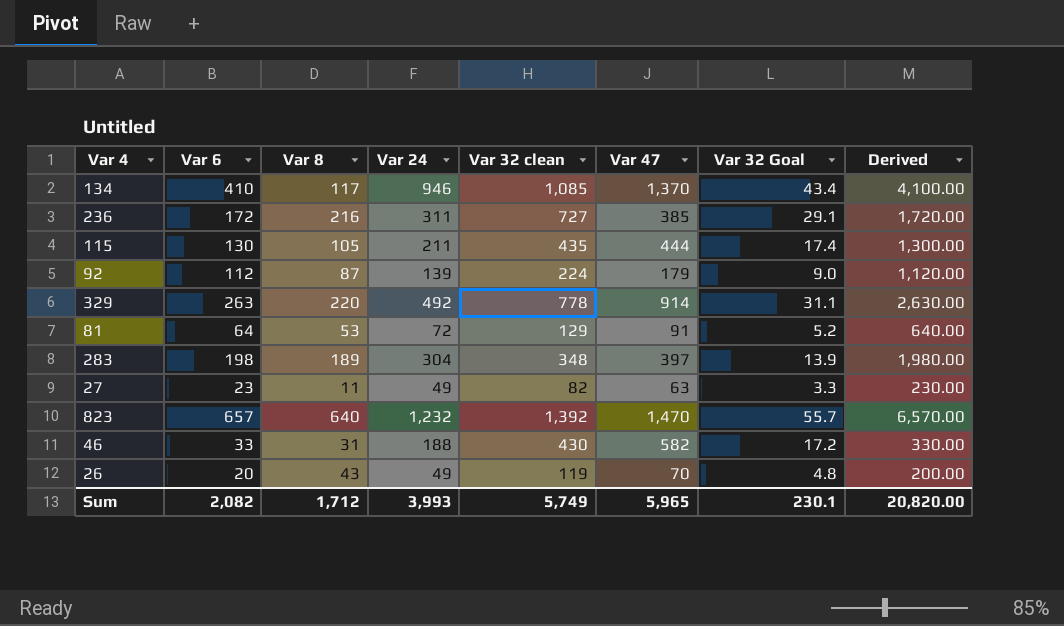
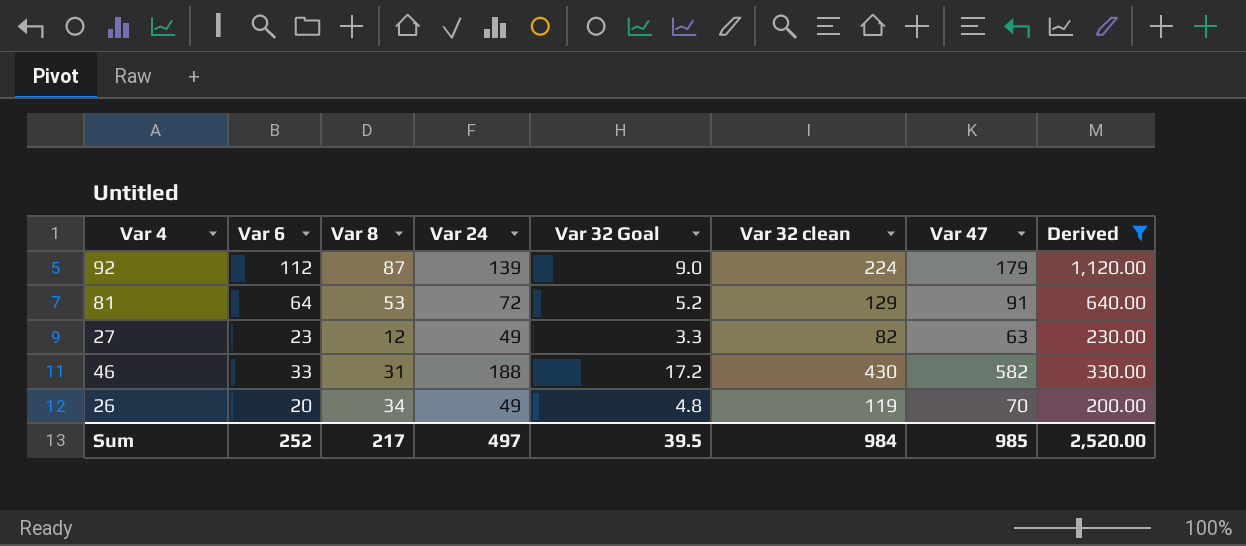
filter: none -> Derived <= 1,120.00
column Var 32 Goal | position: 7 -> 5
27 | Var 8: 11 -> 12
26 | Var 8: 43 -> 34
Sum | Var 6: 2,082 -> 252
Sum | Var 8: 1,712 -> 217
Sum | Var 24: 3,993 -> 497
Sum | Var 32 Goal: 230.1 -> 39.5
Sum | Var 32 clean: 5,749 -> 984
Sum | Var 47: 5,965 -> 985
Sum | Derived: 20,820.00 -> 2,520.00

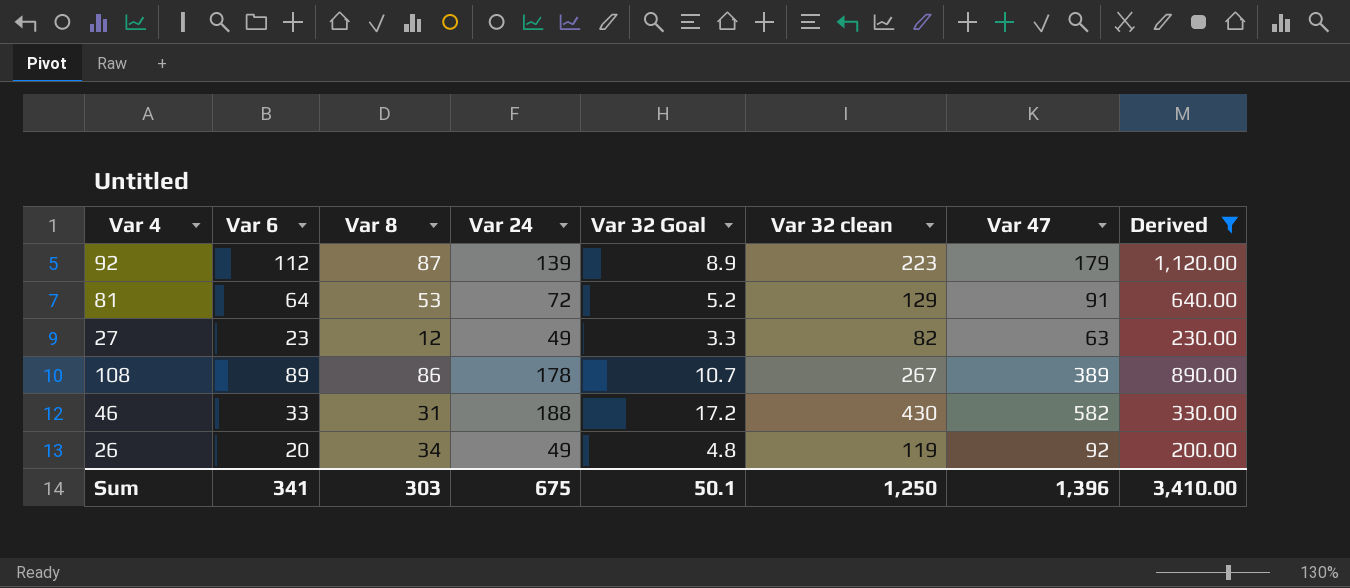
92 | Var 32 Goal: 9.0 -> 8.9
92 | Var 32 clean: 224 -> 223
row 108: none -> 89 | 86 | 178 | 10.7 | 267 | 389 | 890.00
26 | Var 47: 70 -> 92
Sum | Var 6: 252 -> 341
Sum | Var 8: 217 -> 303
Sum | Var 24: 497 -> 675
Sum | Var 32 Goal: 39.5 -> 50.1
Sum | Var 32 clean: 984 -> 1,250
Sum | Var 47: 985 -> 1,396
Sum | Derived: 2,520.00 -> 3,410.00

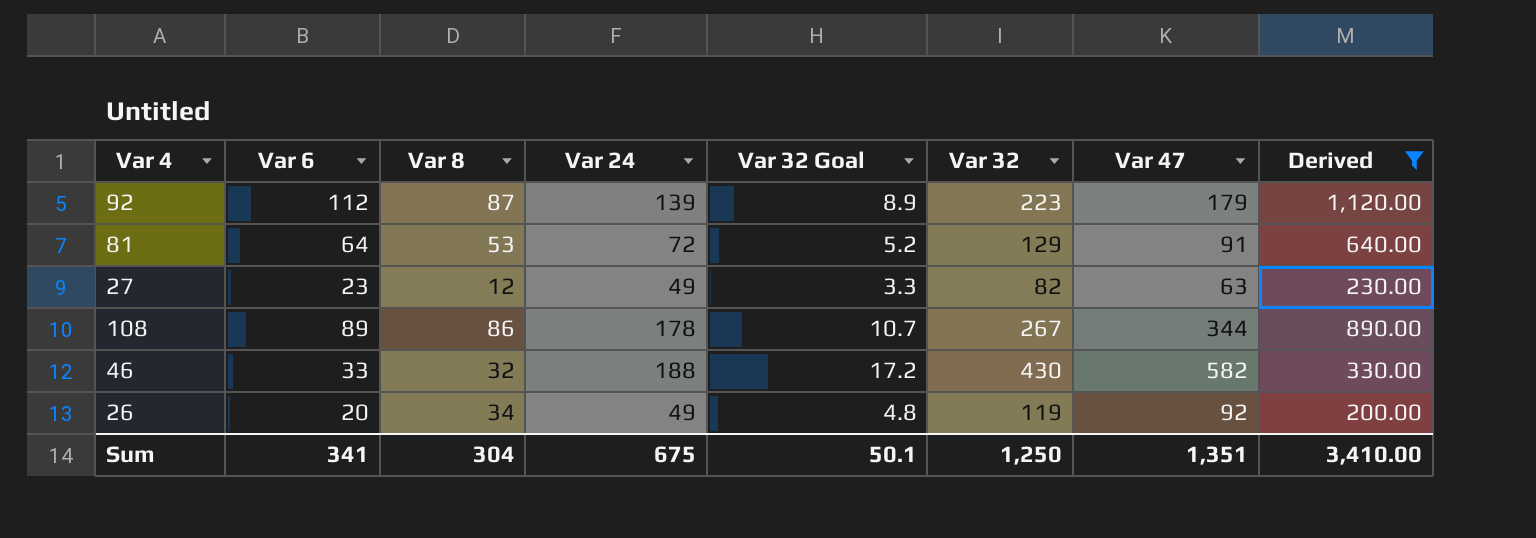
column name: Var 32 clean -> Var 32
108 | Var 47: 389 -> 344
46 | Var 8: 31 -> 32
Sum | Var 8: 303 -> 304
Sum | Var 47: 1,396 -> 1,351

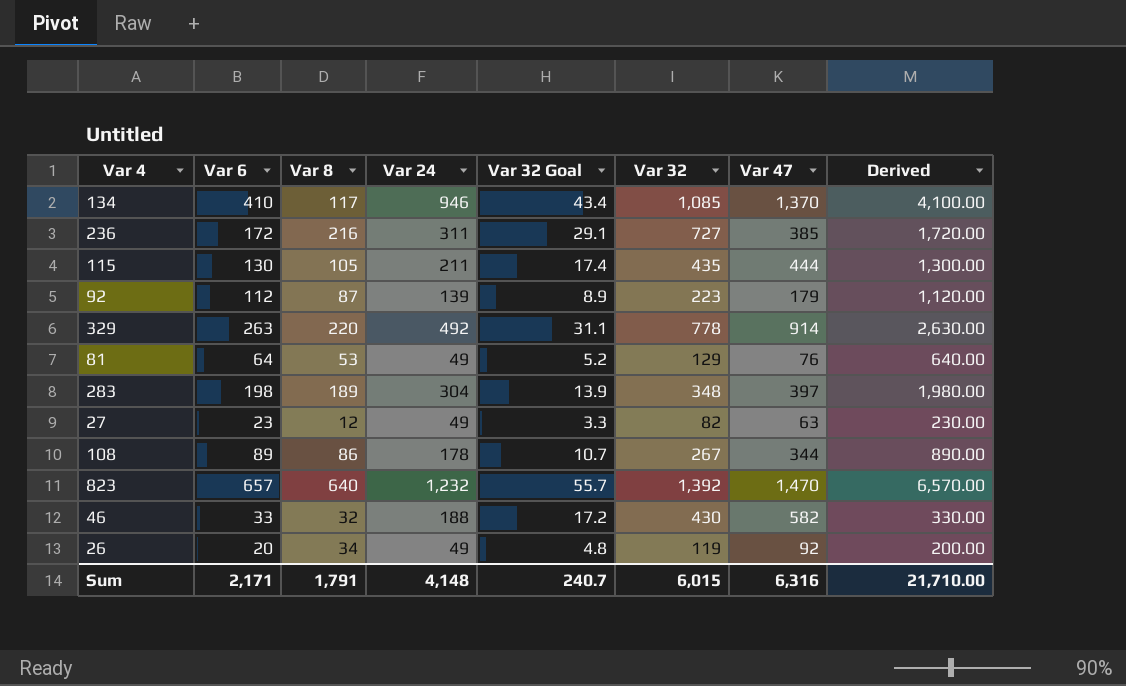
filter: Derived <= 1,120.00 -> none
81 | Var 24: 72 -> 49
81 | Var 47: 91 -> 76
Sum | Var 6: 341 -> 2,171
Sum | Var 8: 304 -> 1,791
Sum | Var 24: 675 -> 4,148
Sum | Var 32 Goal: 50.1 -> 240.7
Sum | Var 32: 1,250 -> 6,015
Sum | Var 47: 1,351 -> 6,316
Sum | Derived: 3,410.00 -> 21,710.00

